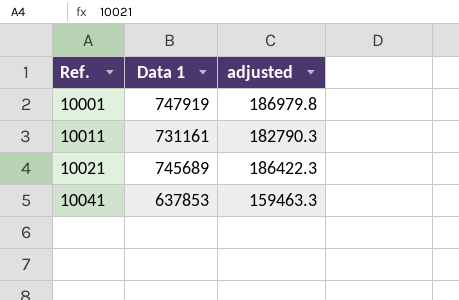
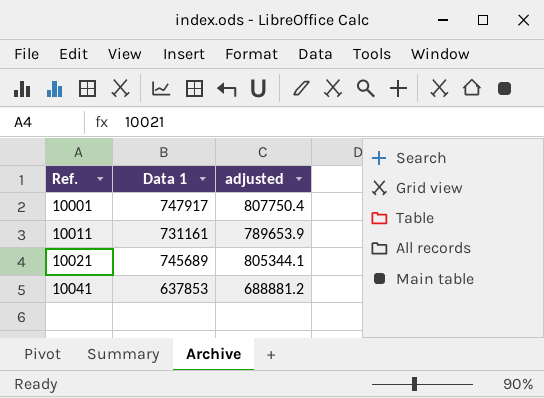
column adjusted | formula: [Data 1] * 0.25 -> [Data 1] * 1.08
10001 | Data 1: 747919 -> 747917

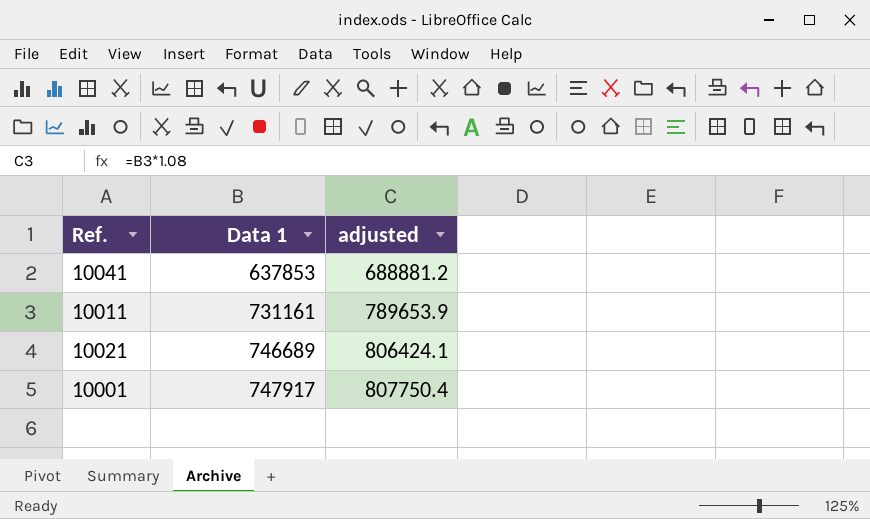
row order: Ref. ascending -> Data 1 ascending
10021 | Data 1: 745689 -> 746689
10021 | adjusted: 805344.1 -> 806424.1

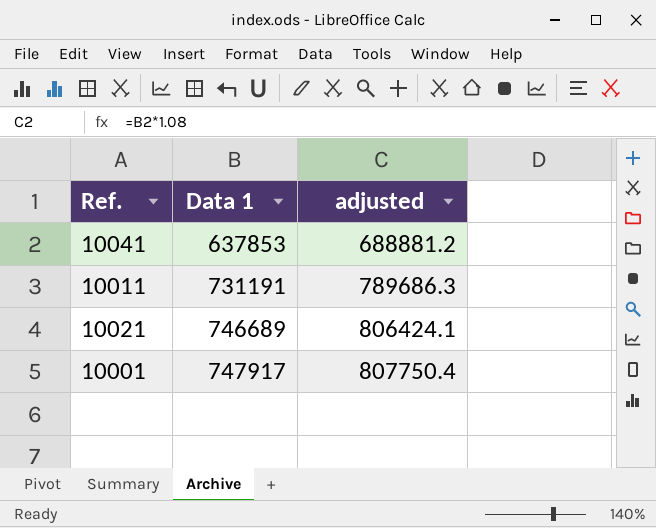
10011 | Data 1: 731161 -> 731191
10011 | adjusted: 789653.9 -> 789686.3

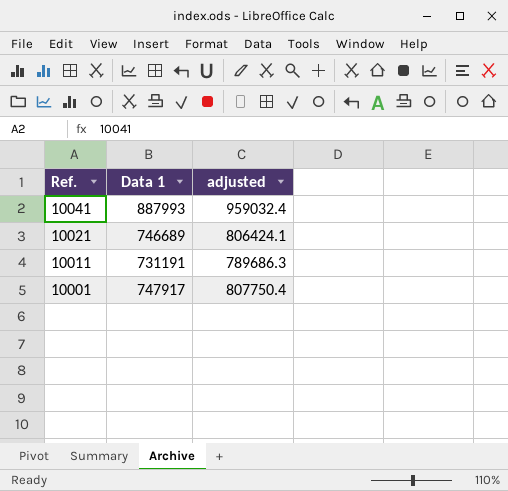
row order: Data 1 ascending -> Ref. descending
10041 | Data 1: 637853 -> 887993
10041 | adjusted: 688881.2 -> 959032.4

